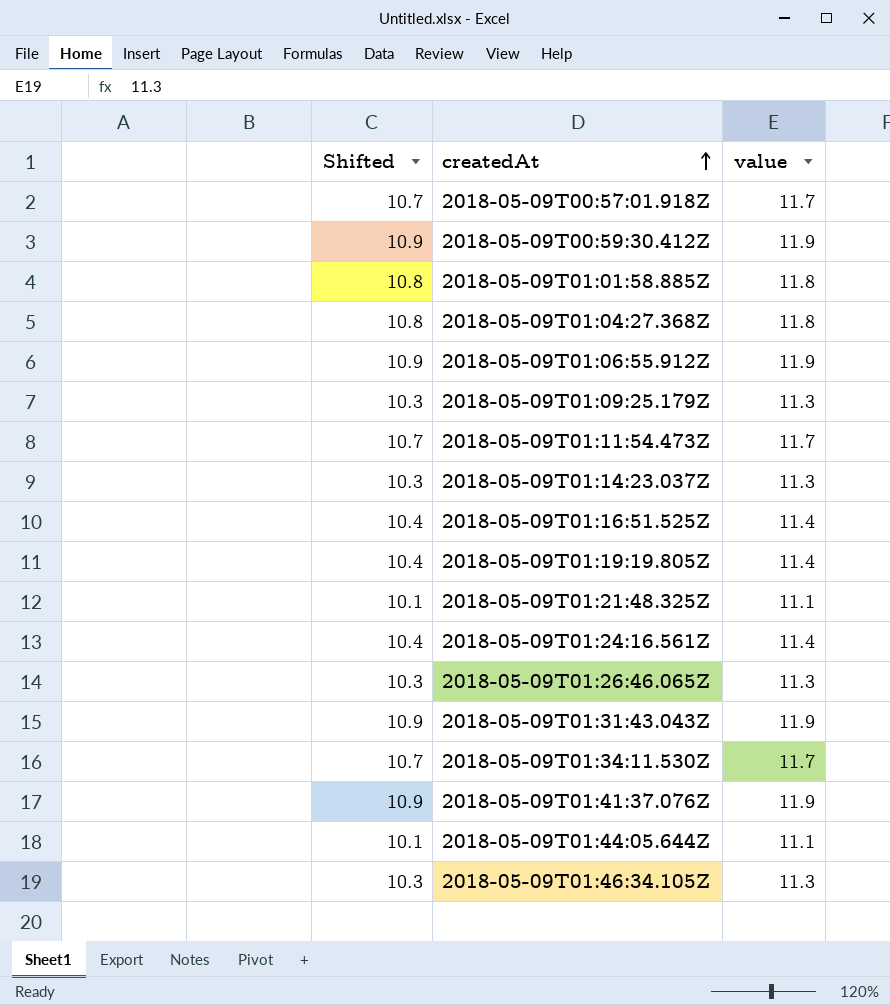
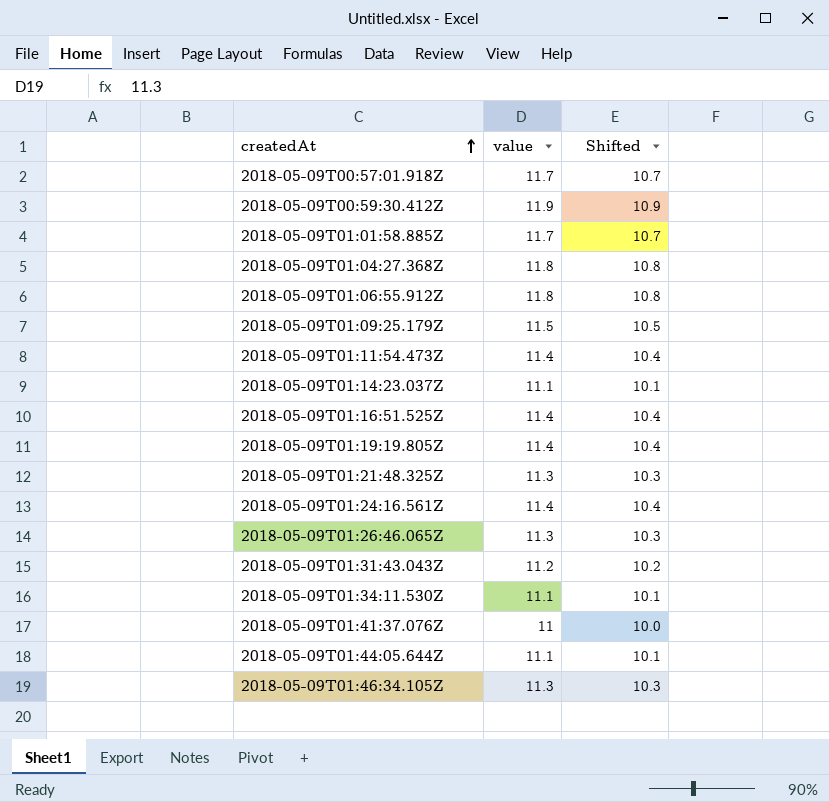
column Shifted | position: 1 -> 3
2018-05-09T01:01:58.885Z | value: 11.8 -> 11.7
2018-05-09T01:01:58.885Z | Shifted: 10.8 -> 10.7
2018-05-09T01:06:55.912Z | value: 11.9 -> 11.8
2018-05-09T01:06:55.912Z | Shifted: 10.9 -> 10.8
2018-05-09T01:09:25.179Z | value: 11.3 -> 11.5
2018-05-09T01:09:25.179Z | Shifted: 10.3 -> 10.5
2018-05-09T01:11:54.473Z | value: 11.7 -> 11.4
2018-05-09T01:11:54.473Z | Shifted: 10.7 -> 10.4
2018-05-09T01:14:23.037Z | value: 11.3 -> 11.1
2018-05-09T01:14:23.037Z | Shifted: 10.3 -> 10.1
2018-05-09T01:21:48.325Z | value: 11.1 -> 11.3
2018-05-09T01:21:48.325Z | Shifted: 10.1 -> 10.3
2018-05-09T01:31:43.043Z | value: 11.9 -> 11.2
2018-05-09T01:31:43.043Z | Shifted: 10.9 -> 10.2
2018-05-09T01:34:11.530Z | value: 11.7 -> 11.1
2018-05-09T01:34:11.530Z | Shifted: 10.7 -> 10.1
2018-05-09T01:41:37.076Z | value: 11.9 -> 11
2018-05-09T01:41:37.076Z | Shifted: 10.9 -> 10.0

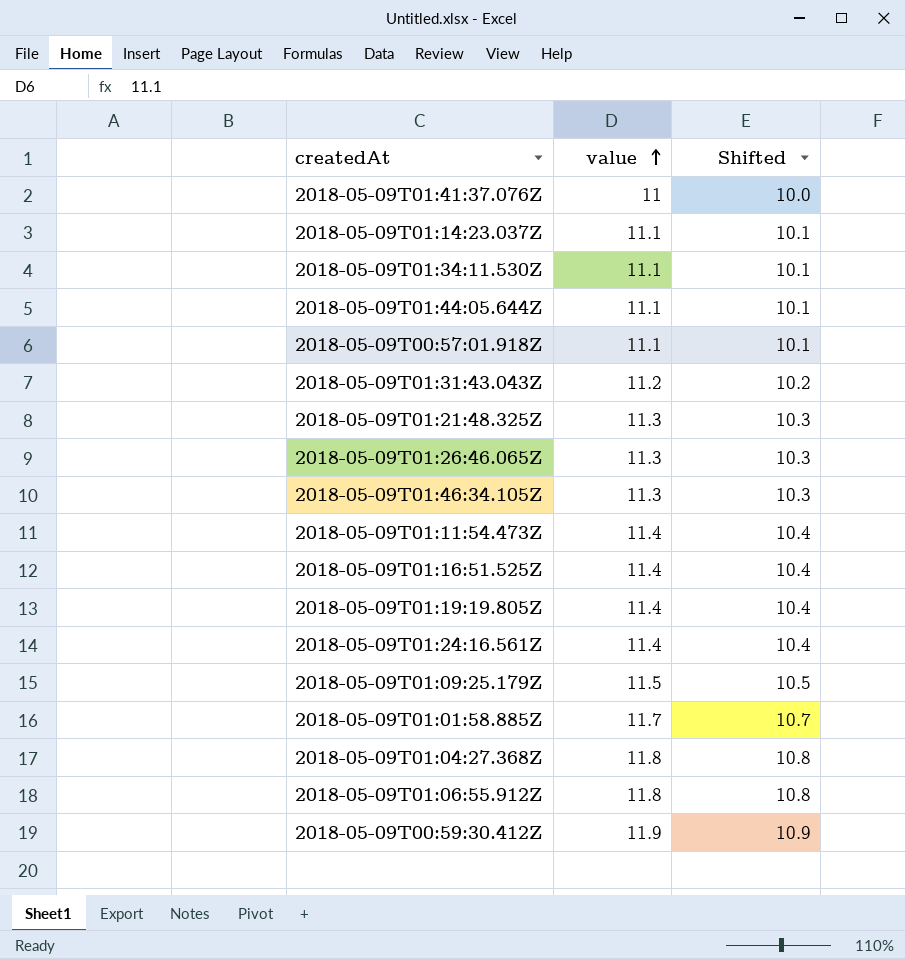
row order: createdAt ascending -> value ascending
2018-05-09T00:57:01.918Z | value: 11.7 -> 11.1
2018-05-09T00:57:01.918Z | Shifted: 10.7 -> 10.1

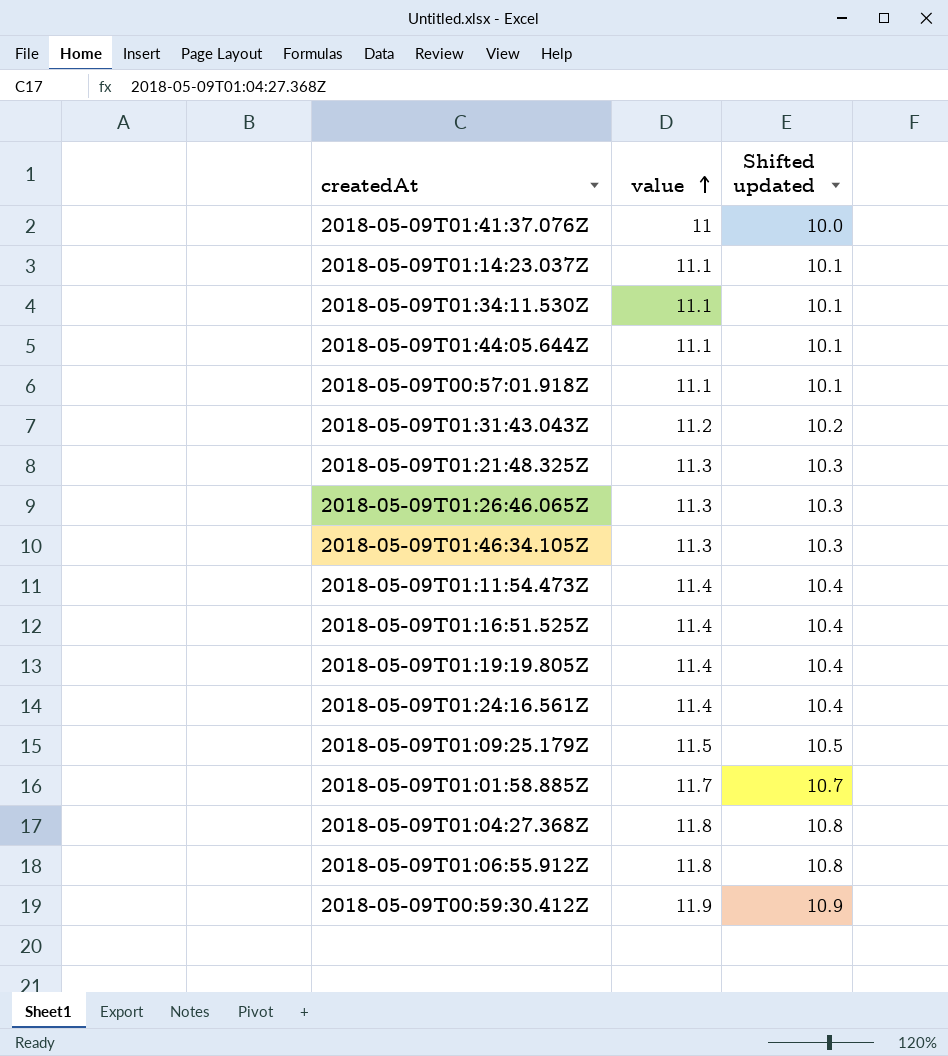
column name: Shifted -> Shifted updated

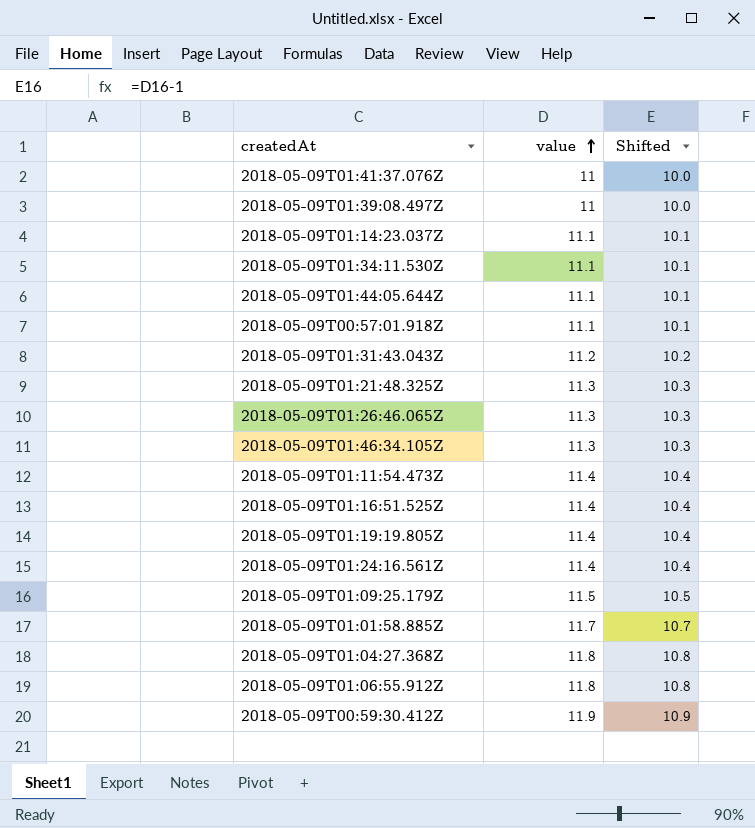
column name: Shifted updated -> Shifted
row 2018-05-09T01:39:08.497Z: none -> 11 | 10.0

